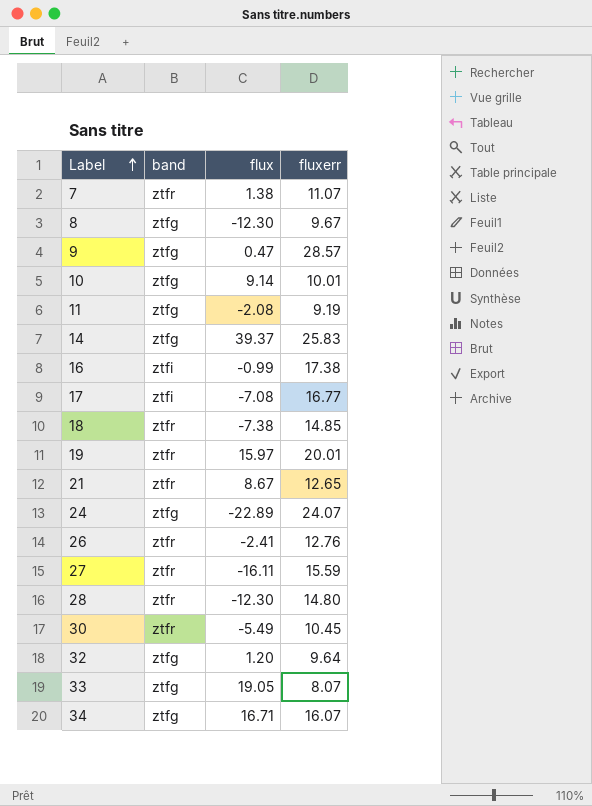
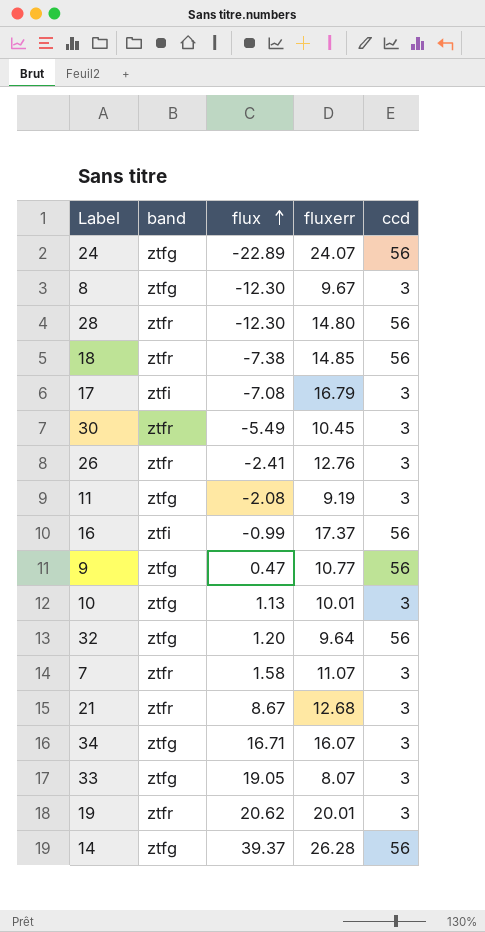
row order: Label ascending -> flux ascending
column ccd | position: none -> 5
row 27: ztfr | -16.11 | 15.59 -> none
17 | fluxerr: 16.77 -> 16.79
16 | fluxerr: 17.38 -> 17.37
9 | fluxerr: 28.57 -> 10.77
10 | flux: 9.14 -> 1.13
7 | flux: 1.38 -> 1.58
21 | fluxerr: 12.65 -> 12.68
19 | flux: 15.97 -> 20.62
14 | fluxerr: 25.83 -> 26.28

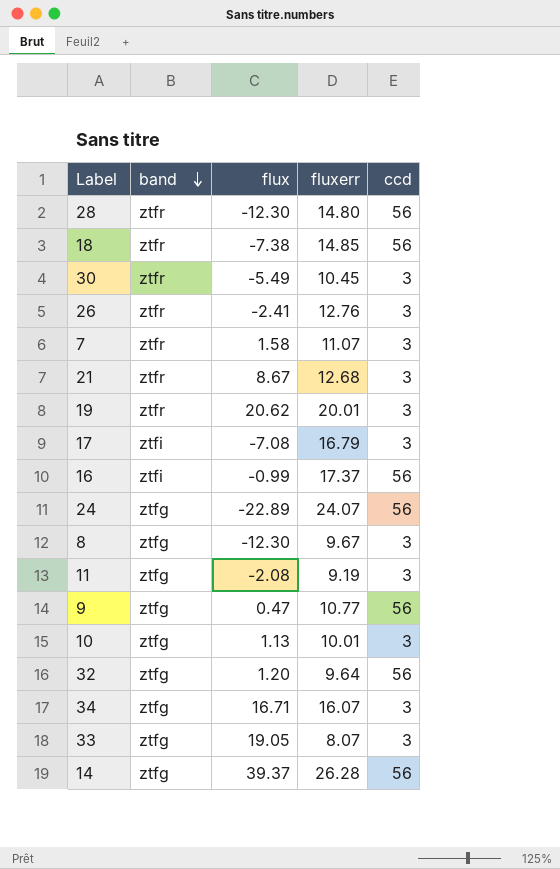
row order: flux ascending -> band descending

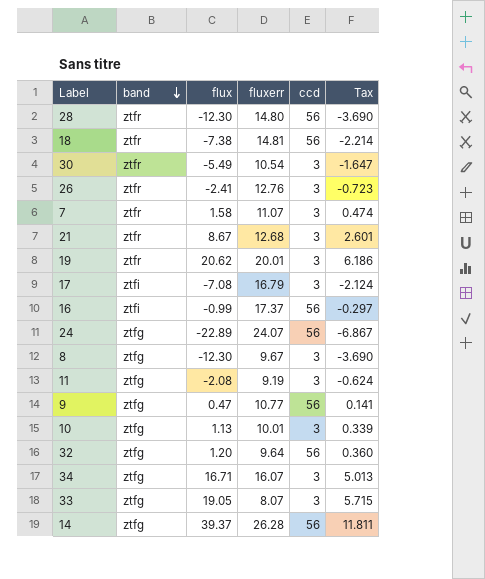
column Tax | formula: none -> [flux] * 0.3
18 | fluxerr: 14.85 -> 14.81
30 | fluxerr: 10.45 -> 10.54

